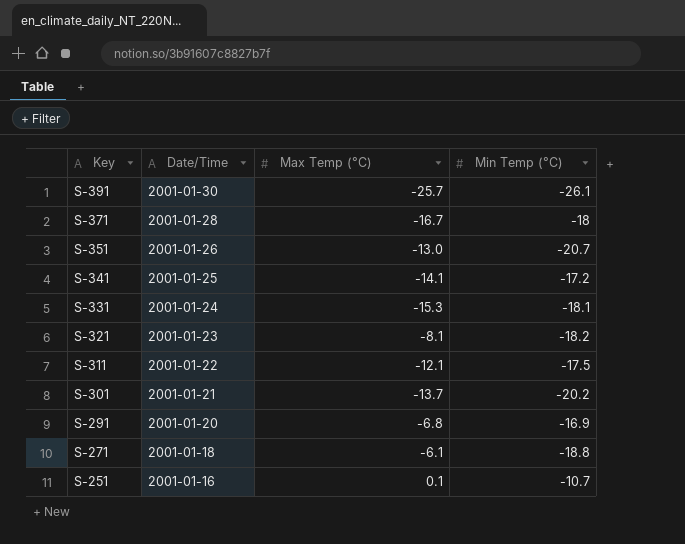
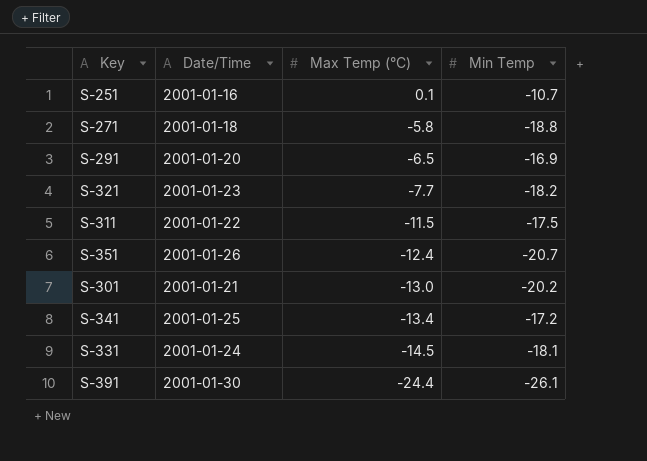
row order: Key descending -> Max Temp (°C) descending
column name: Min Temp (°C) -> Min Temp
row S-371: 2001-01-28 | -16.7 | -18 -> none
S-271 | Max Temp (°C): -6.1 -> -5.8
S-291 | Max Temp (°C): -6.8 -> -6.5
S-321 | Max Temp (°C): -8.1 -> -7.7
S-311 | Max Temp (°C): -12.1 -> -11.5
S-351 | Max Temp (°C): -13.0 -> -12.4
S-301 | Max Temp (°C): -13.7 -> -13.0
S-341 | Max Temp (°C): -14.1 -> -13.4
S-331 | Max Temp (°C): -15.3 -> -14.5
S-391 | Max Temp (°C): -25.7 -> -24.4

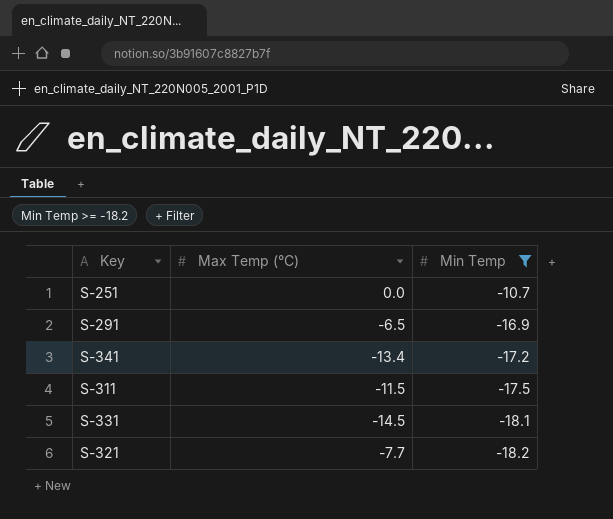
filter: none -> Min Temp >= -18.2
row order: Max Temp (°C) descending -> Min Temp descending
column Date/Time | position: 2 -> none
S-251 | Max Temp (°C): 0.1 -> 0.0

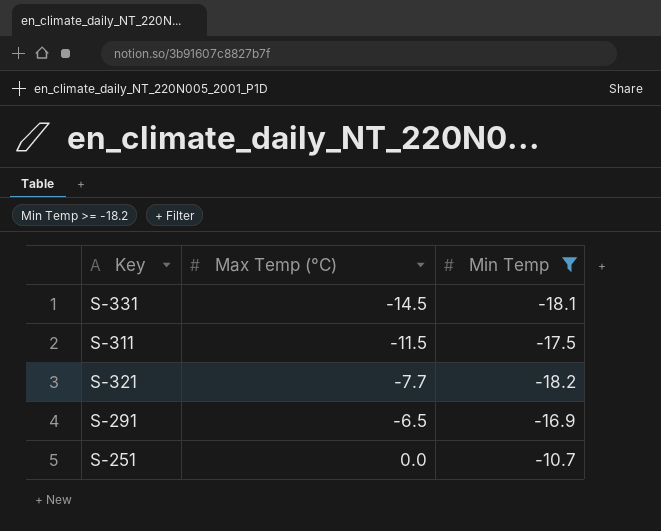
row order: Min Temp descending -> Max Temp (°C) ascending
row S-341: -13.4 | -17.2 -> none

